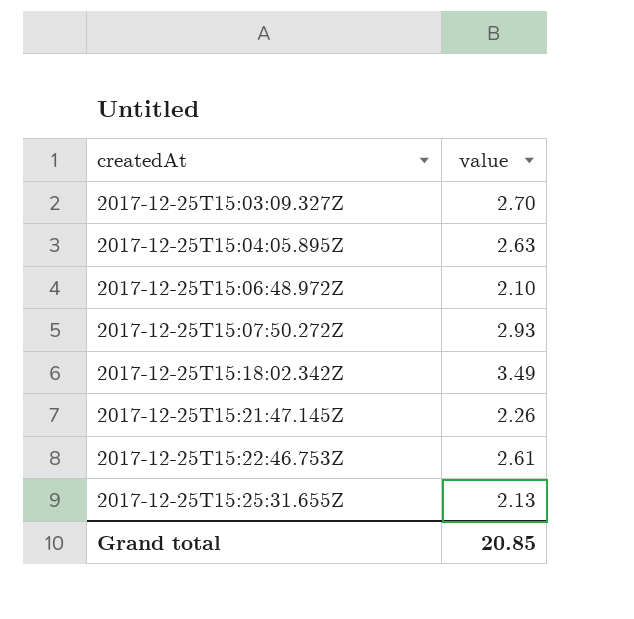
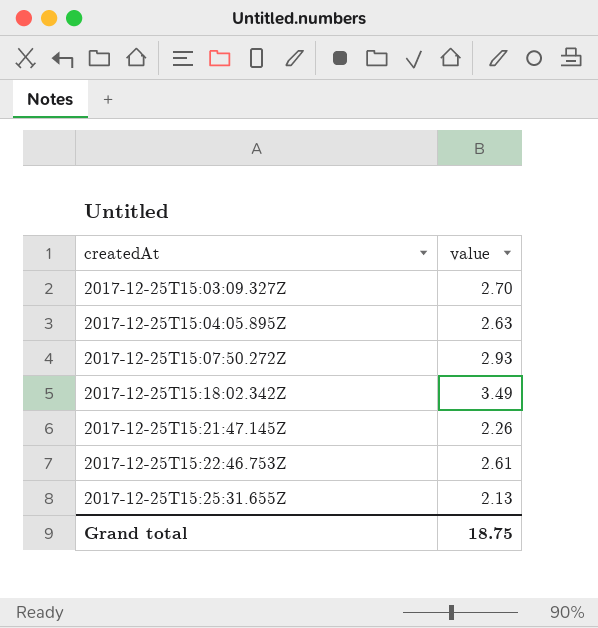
row 2017-12-25T15:06:48.972Z: 2.10 -> none
Grand total | value: 20.85 -> 18.75

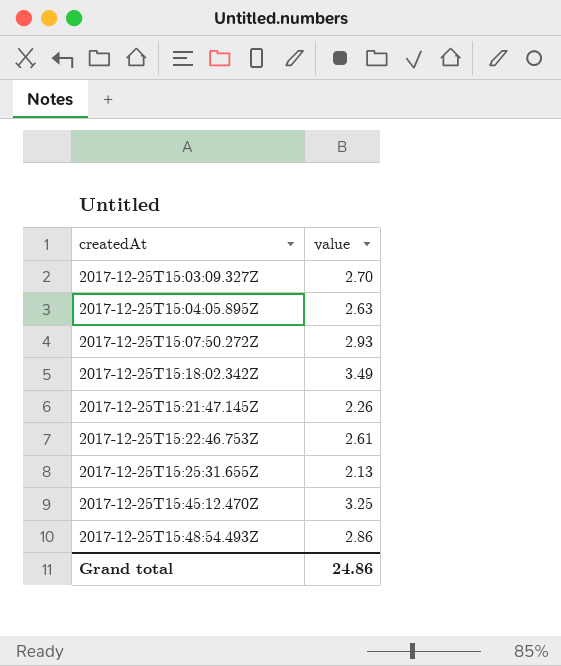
row 2017-12-25T15:45:12.470Z: none -> 3.25
row 2017-12-25T15:48:54.493Z: none -> 2.86
Grand total | value: 18.75 -> 24.86

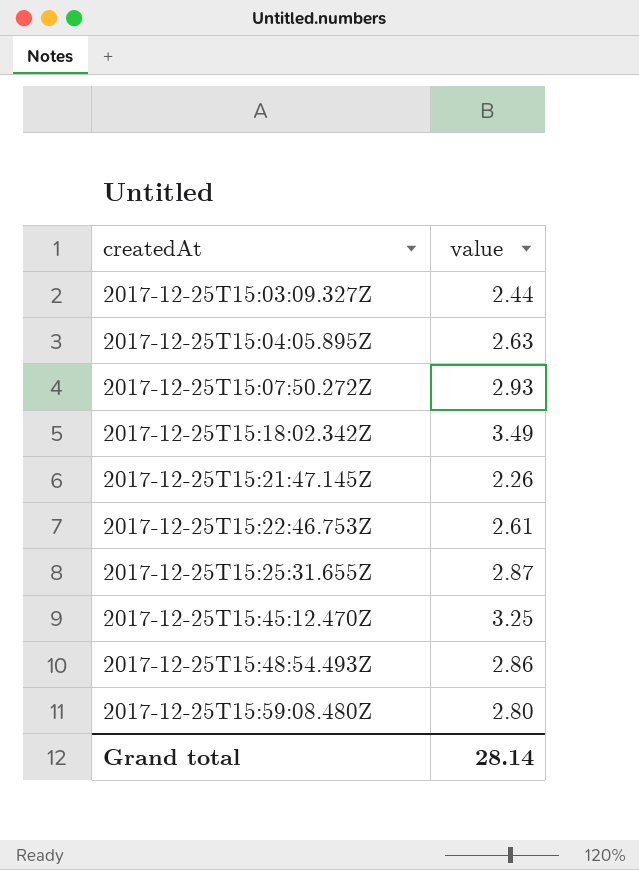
2017-12-25T15:03:09.327Z | value: 2.70 -> 2.44
2017-12-25T15:25:31.655Z | value: 2.13 -> 2.87
row 2017-12-25T15:59:08.480Z: none -> 2.80
Grand total | value: 24.86 -> 28.14

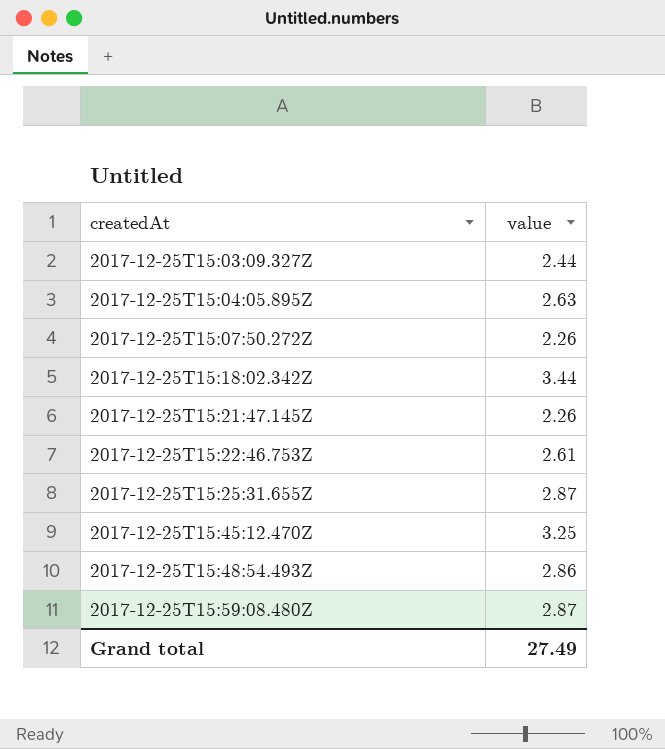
2017-12-25T15:07:50.272Z | value: 2.93 -> 2.26
2017-12-25T15:18:02.342Z | value: 3.49 -> 3.44
2017-12-25T15:59:08.480Z | value: 2.80 -> 2.87
Grand total | value: 28.14 -> 27.49

